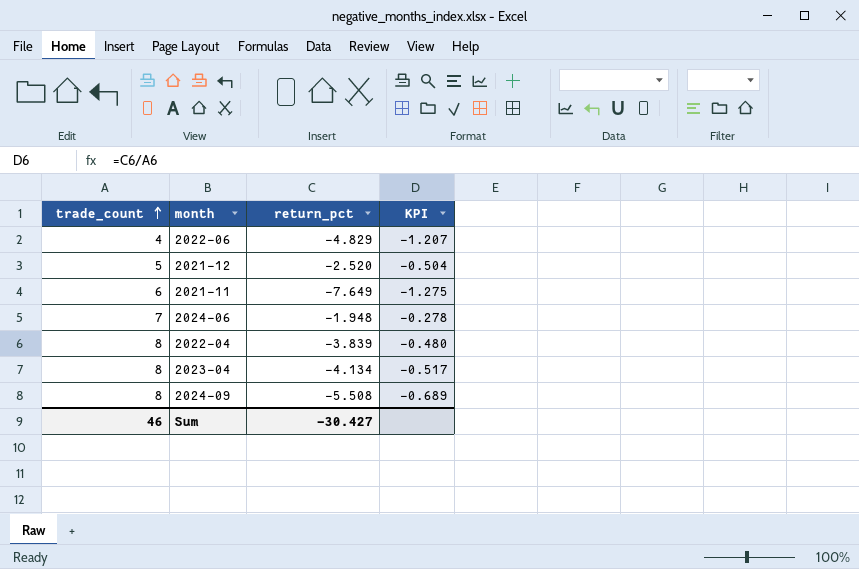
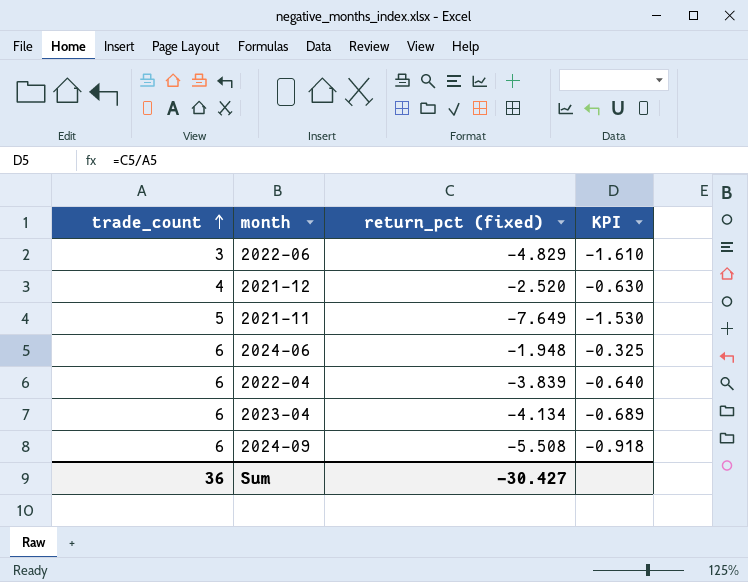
column name: return_pct -> return_pct (fixed)
2022-06 | trade_count: 4 -> 3
2022-06 | KPI: -1.207 -> -1.610
2021-12 | trade_count: 5 -> 4
2021-12 | KPI: -0.504 -> -0.630
2021-11 | trade_count: 6 -> 5
2021-11 | KPI: -1.275 -> -1.530
2024-06 | trade_count: 7 -> 6
2024-06 | KPI: -0.278 -> -0.325
2022-04 | trade_count: 8 -> 6
2022-04 | KPI: -0.480 -> -0.640
2023-04 | trade_count: 8 -> 6
2023-04 | KPI: -0.517 -> -0.689
2024-09 | trade_count: 8 -> 6
2024-09 | KPI: -0.689 -> -0.918
Sum | trade_count: 46 -> 36

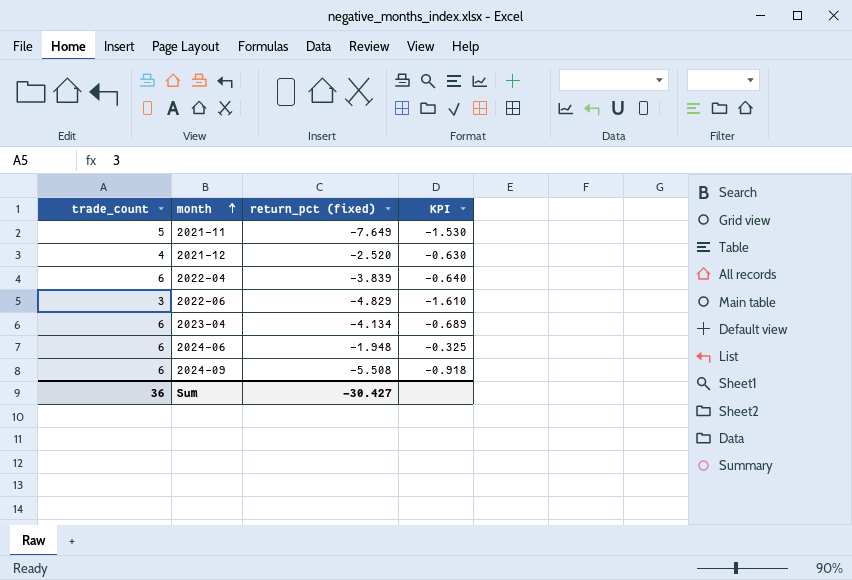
row order: trade_count ascending -> month ascending

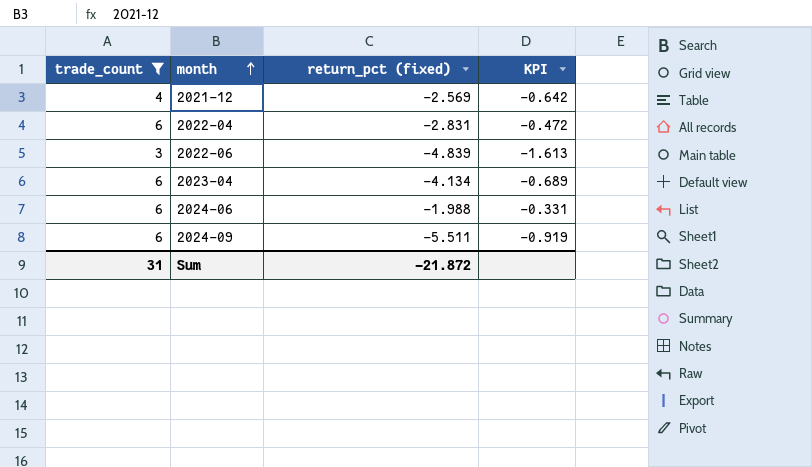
filter: none -> trade_count != 5
2021-12 | return_pct (fixed): -2.520 -> -2.569
2021-12 | KPI: -0.630 -> -0.642
2022-04 | return_pct (fixed): -3.839 -> -2.831
2022-04 | KPI: -0.640 -> -0.472
2022-06 | return_pct (fixed): -4.829 -> -4.839
2022-06 | KPI: -1.610 -> -1.613
2024-06 | return_pct (fixed): -1.948 -> -1.988
2024-06 | KPI: -0.325 -> -0.331
2024-09 | return_pct (fixed): -5.508 -> -5.511
2024-09 | KPI: -0.918 -> -0.919
Sum | trade_count: 36 -> 31
Sum | return_pct (fixed): -30.427 -> -21.872

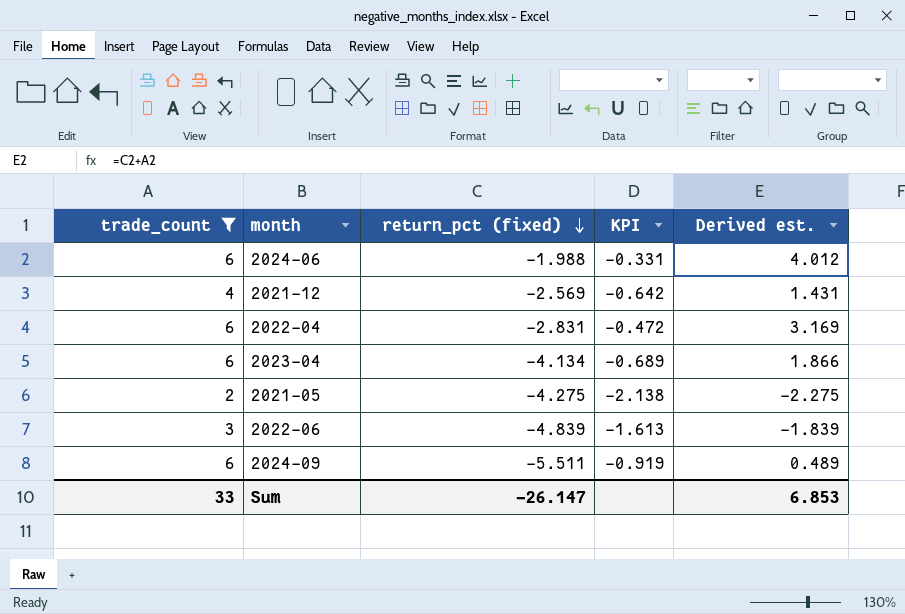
row order: month ascending -> return_pct (fixed) descending
column Derived est. | formula: none -> [trade_count] + [return_pct (fixed)]
row 2021-05: none -> 2 | -4.275 | -2.138 | -2.275
Sum | trade_count: 31 -> 33
Sum | return_pct (fixed): -21.872 -> -26.147

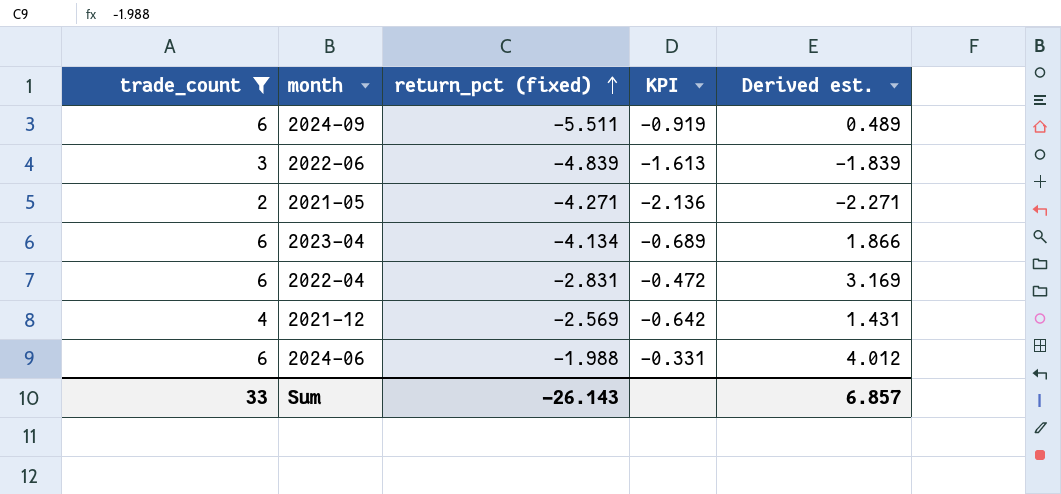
row order: return_pct (fixed) descending -> return_pct (fixed) ascending
2021-05 | return_pct (fixed): -4.275 -> -4.271
2021-05 | KPI: -2.138 -> -2.136
2021-05 | Derived est.: -2.275 -> -2.271
Sum | return_pct (fixed): -26.147 -> -26.143
Sum | Derived est.: 6.853 -> 6.857

